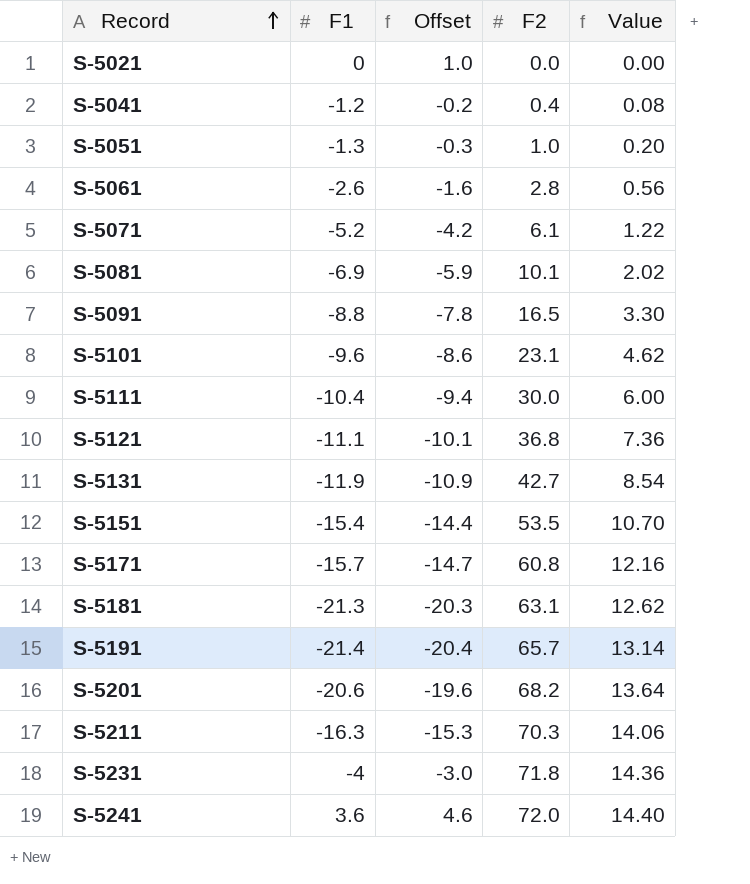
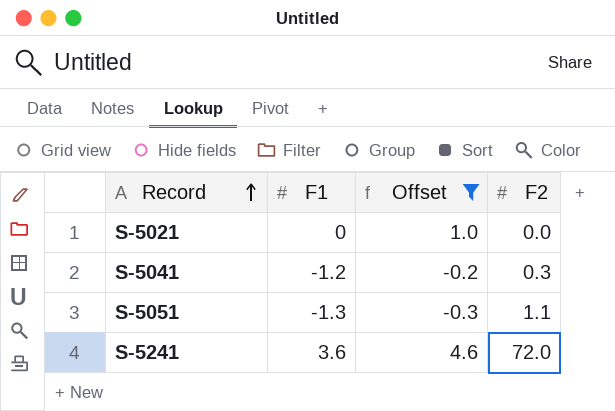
filter: none -> Offset >= -0.3
column Value | formula: [F2] * 0.2 -> none
S-5041 | F2: 0.4 -> 0.3
S-5051 | F2: 1.0 -> 1.1

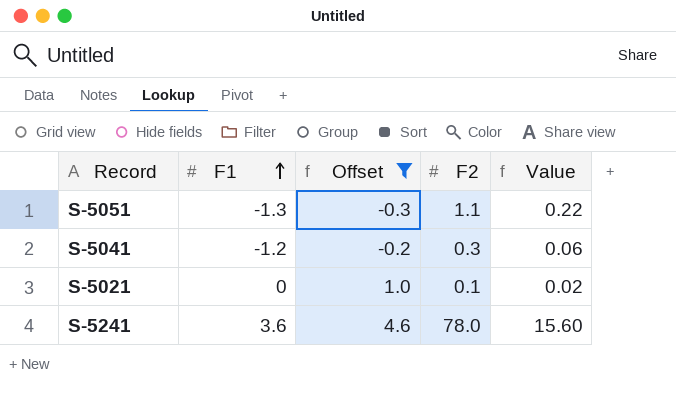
row order: Record ascending -> F1 ascending
column Value | formula: none -> [F2] * 0.2
S-5021 | F2: 0.0 -> 0.1
S-5241 | F2: 72.0 -> 78.0

